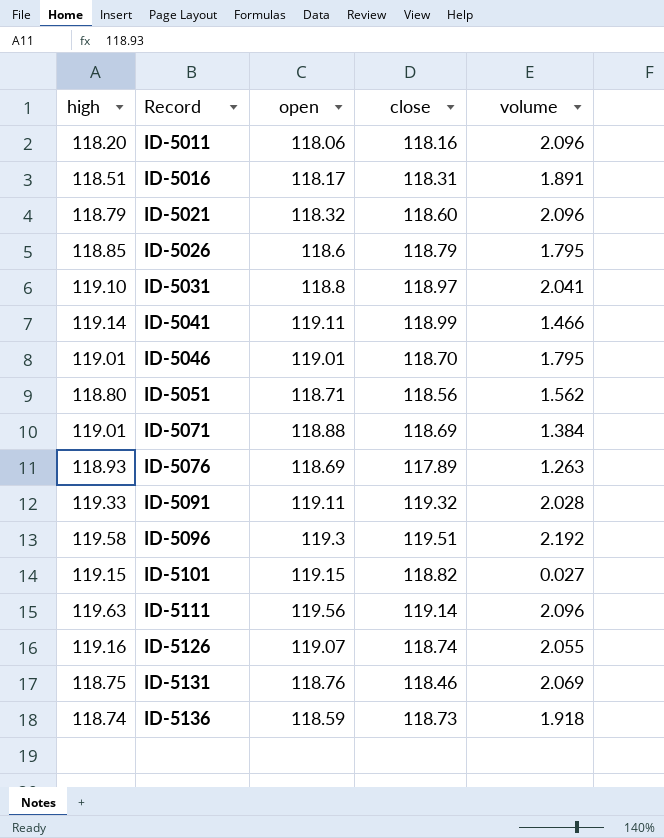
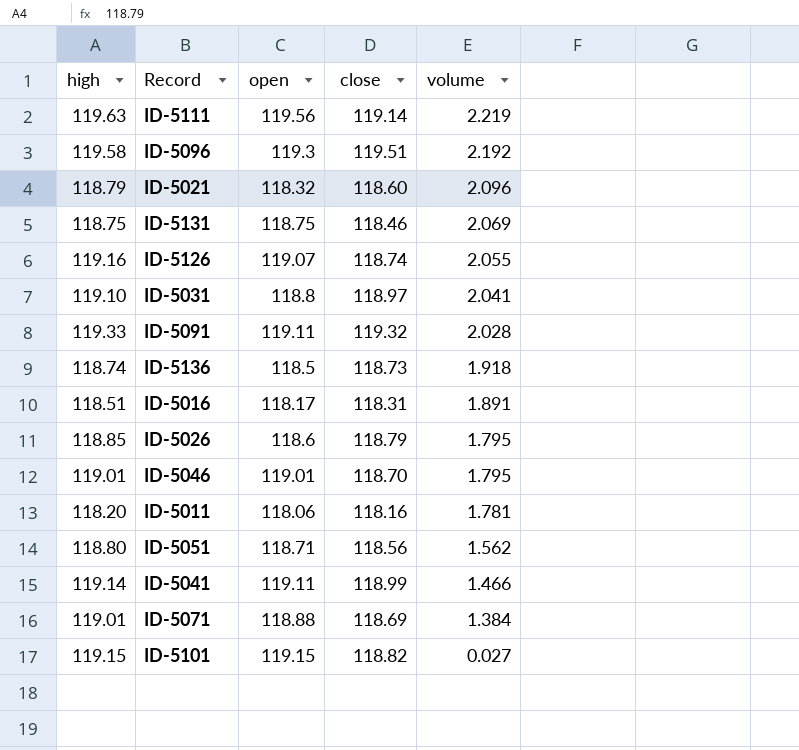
row order: Record ascending -> volume descending
row ID-5076: 118.93 | 118.69 | 117.89 | 1.263 -> none
ID-5111 | volume: 2.096 -> 2.219
ID-5131 | open: 118.76 -> 118.75
ID-5136 | open: 118.59 -> 118.5
ID-5011 | volume: 2.096 -> 1.781

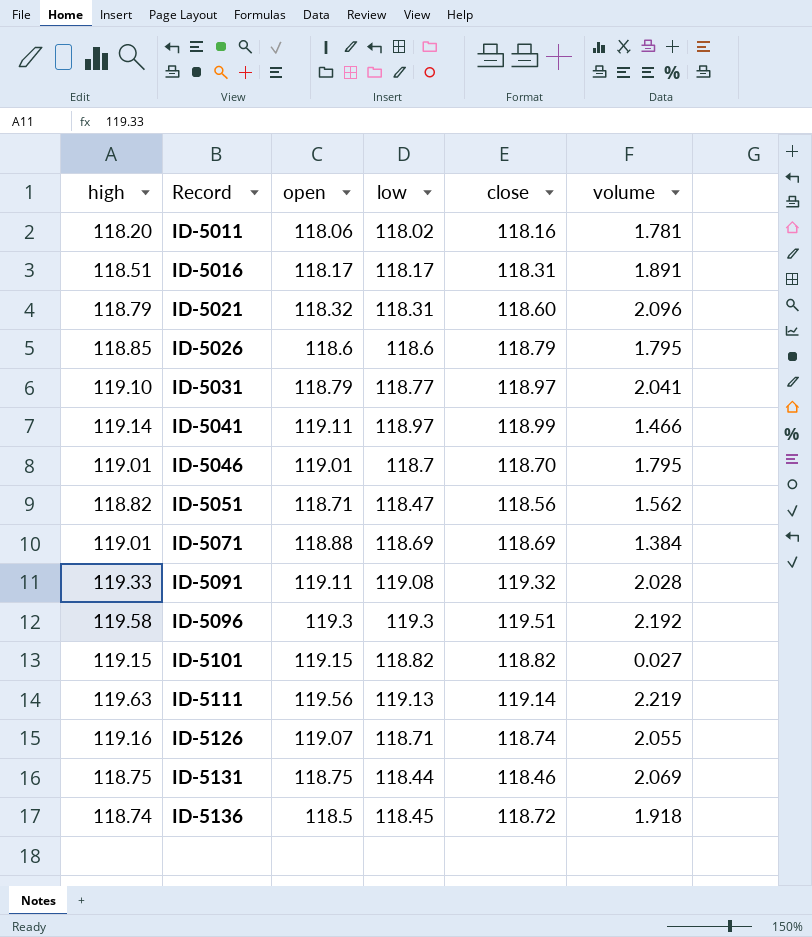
row order: volume descending -> Record ascending
column low | position: none -> 4
ID-5031 | open: 118.8 -> 118.79
ID-5051 | high: 118.80 -> 118.82
ID-5136 | close: 118.73 -> 118.72

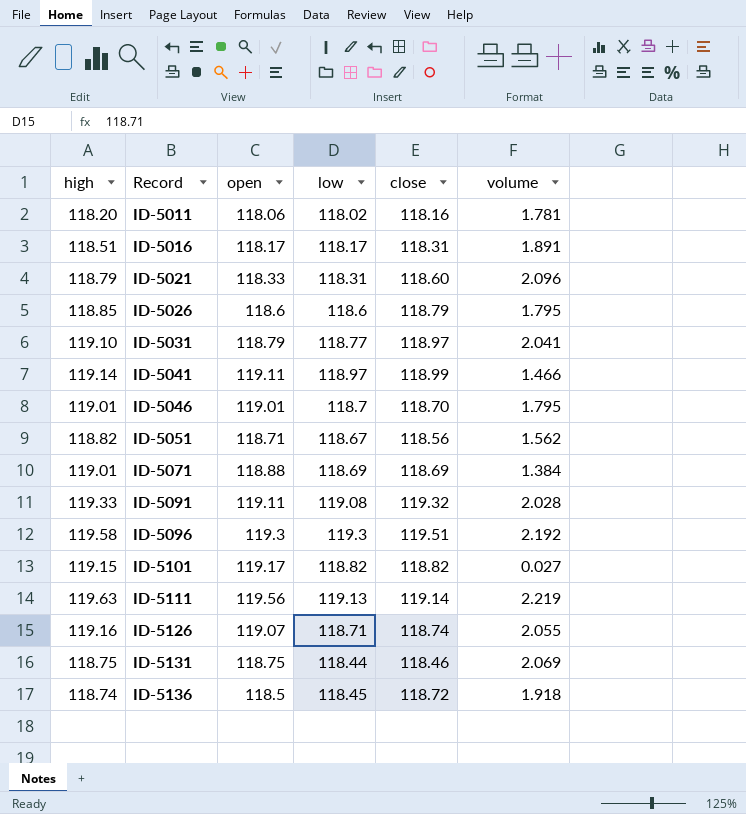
ID-5021 | open: 118.32 -> 118.33
ID-5051 | low: 118.47 -> 118.67
ID-5101 | open: 119.15 -> 119.17

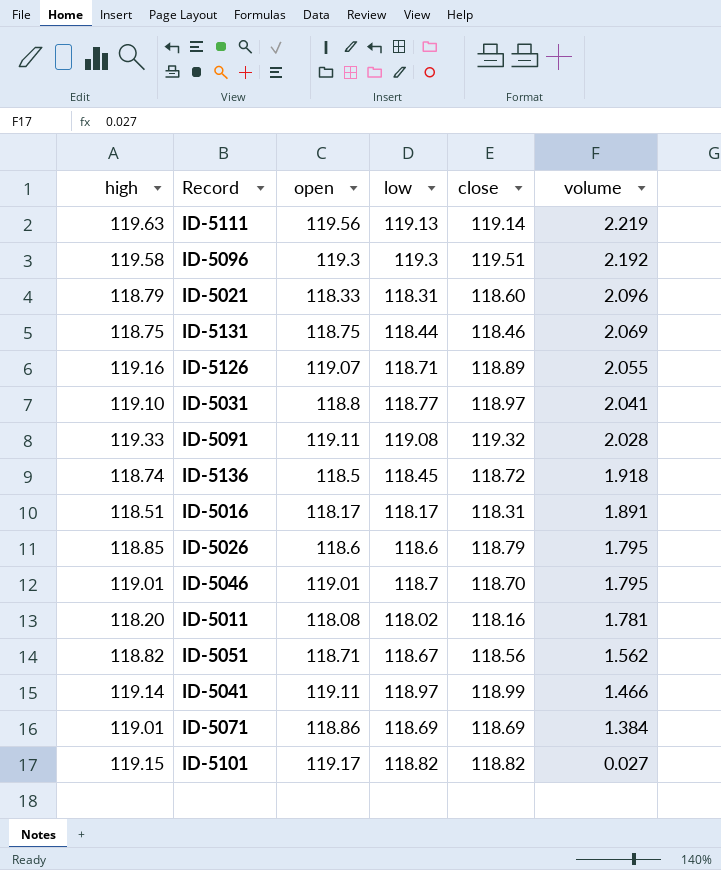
row order: Record ascending -> volume descending
ID-5126 | close: 118.74 -> 118.89
ID-5031 | open: 118.79 -> 118.8
ID-5011 | open: 118.06 -> 118.08
ID-5071 | open: 118.88 -> 118.86

